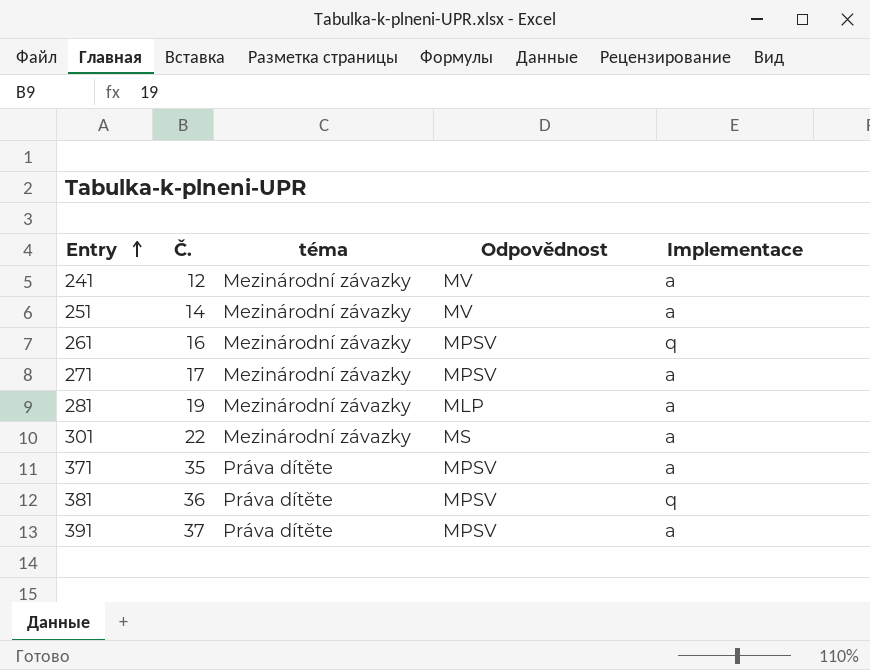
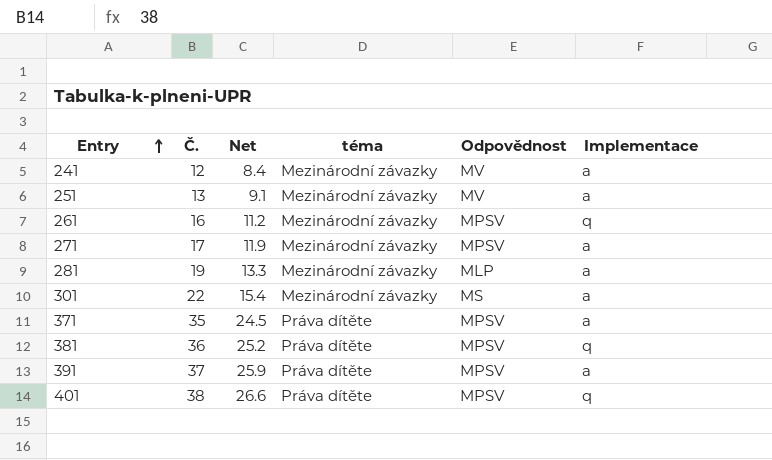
column Net | formula: none -> [Č.] * 0.7
251 | Č.: 14 -> 13
row 401: none -> 38 | 26.6 | Práva dítěte | MPSV | q

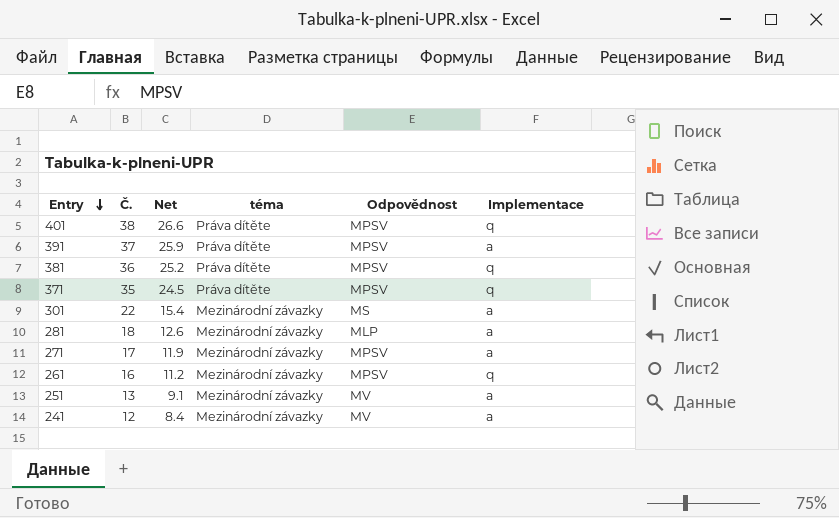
row order: Entry ascending -> Entry descending
371 | Implementace: a -> q
281 | Č.: 19 -> 18
281 | Net: 13.3 -> 12.6

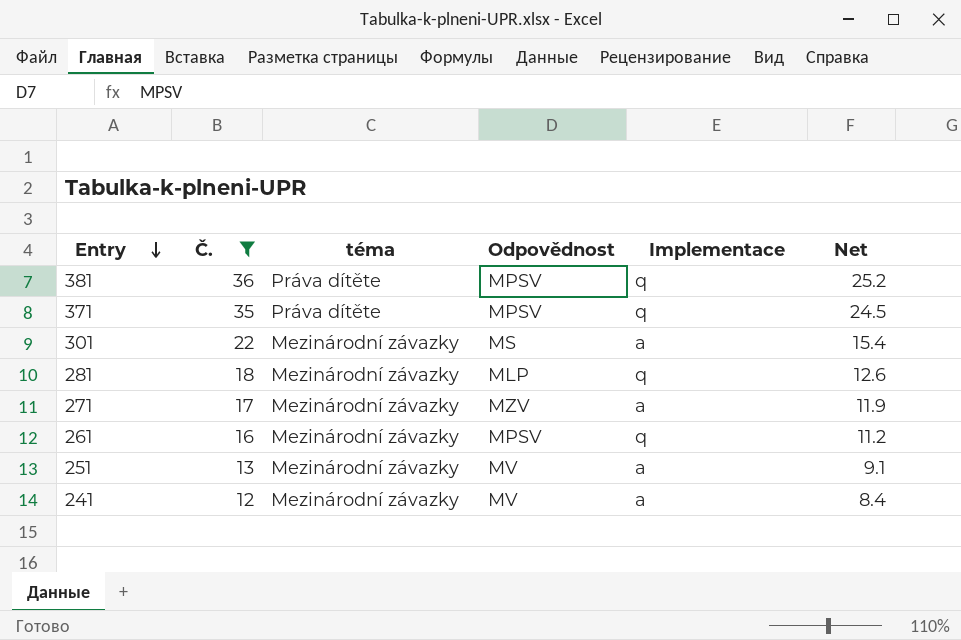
filter: none -> Č. <= 36
column Net | position: 3 -> 6
281 | Implementace: a -> q
271 | Odpovědnost: MPSV -> MZV

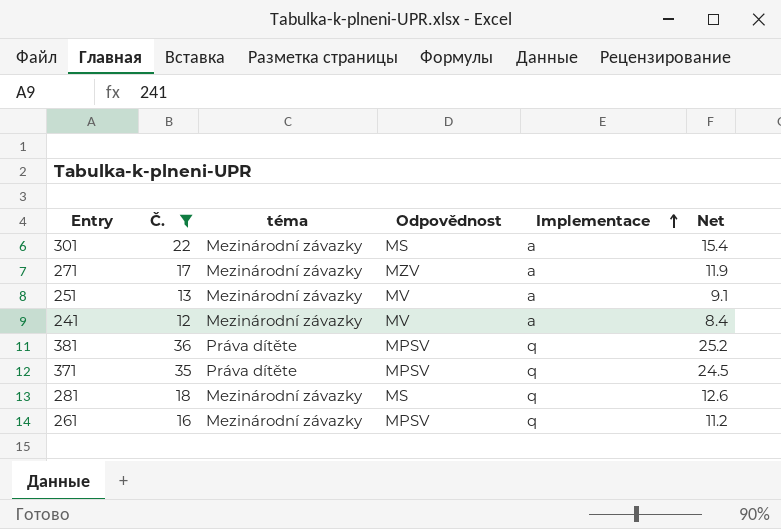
row order: Entry descending -> Implementace ascending
281 | Odpovědnost: MLP -> MS

